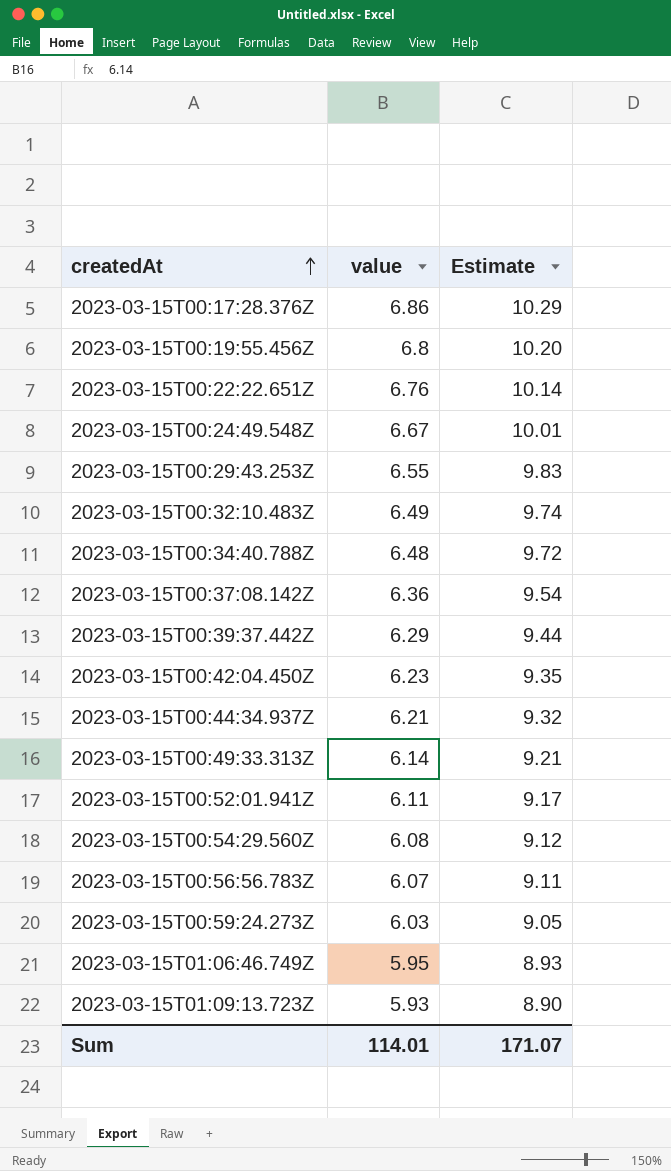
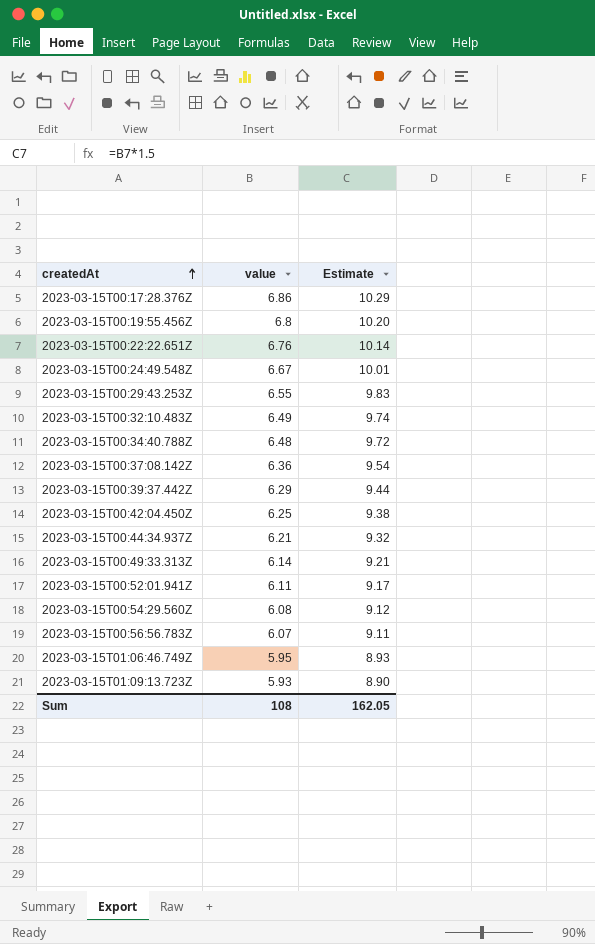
row 2023-03-15T00:59:24.273Z: 6.03 | 9.05 -> none
2023-03-15T00:42:04.450Z | value: 6.23 -> 6.25
2023-03-15T00:42:04.450Z | Estimate: 9.35 -> 9.38
Sum | value: 114.01 -> 108
Sum | Estimate: 171.07 -> 162.05

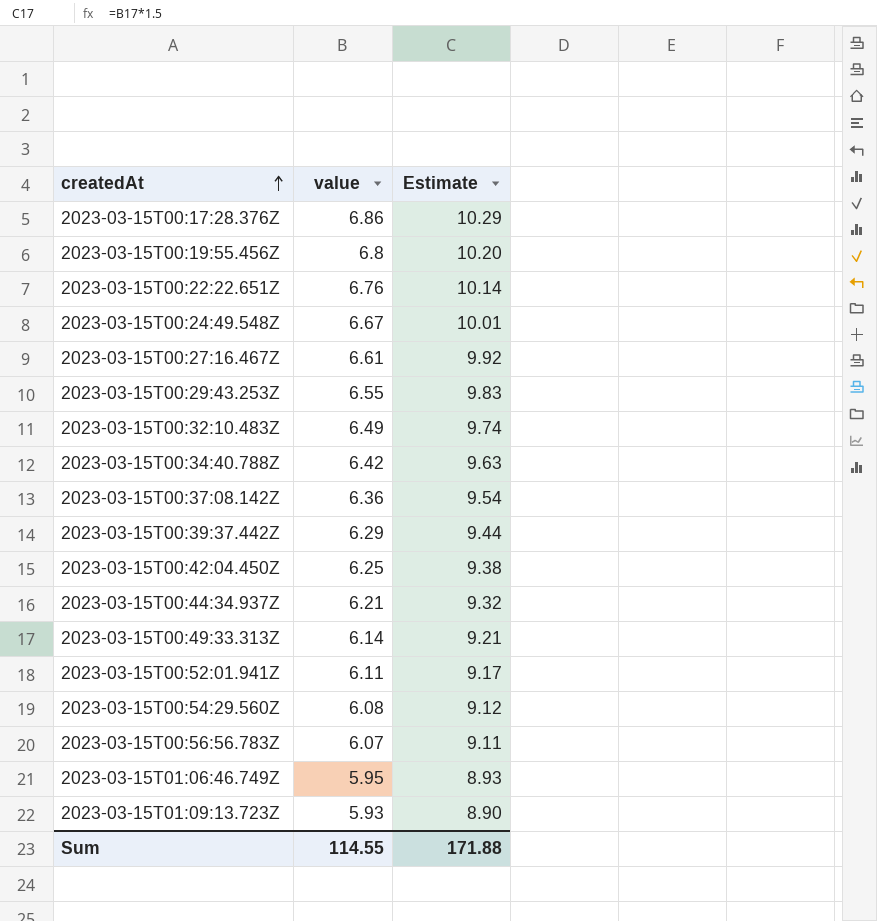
row 2023-03-15T00:27:16.467Z: none -> 6.61 | 9.92
2023-03-15T00:34:40.788Z | value: 6.48 -> 6.42
2023-03-15T00:34:40.788Z | Estimate: 9.72 -> 9.63
Sum | value: 108 -> 114.55
Sum | Estimate: 162.05 -> 171.88

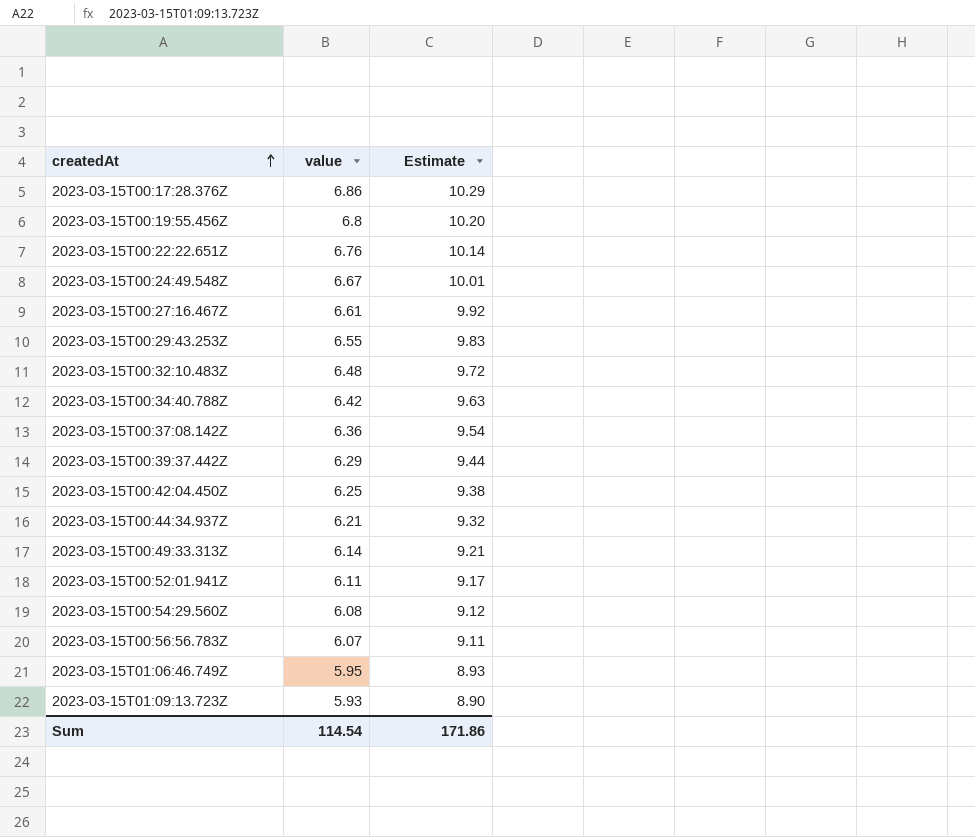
2023-03-15T00:32:10.483Z | value: 6.49 -> 6.48
2023-03-15T00:32:10.483Z | Estimate: 9.74 -> 9.72
Sum | value: 114.55 -> 114.54
Sum | Estimate: 171.88 -> 171.86

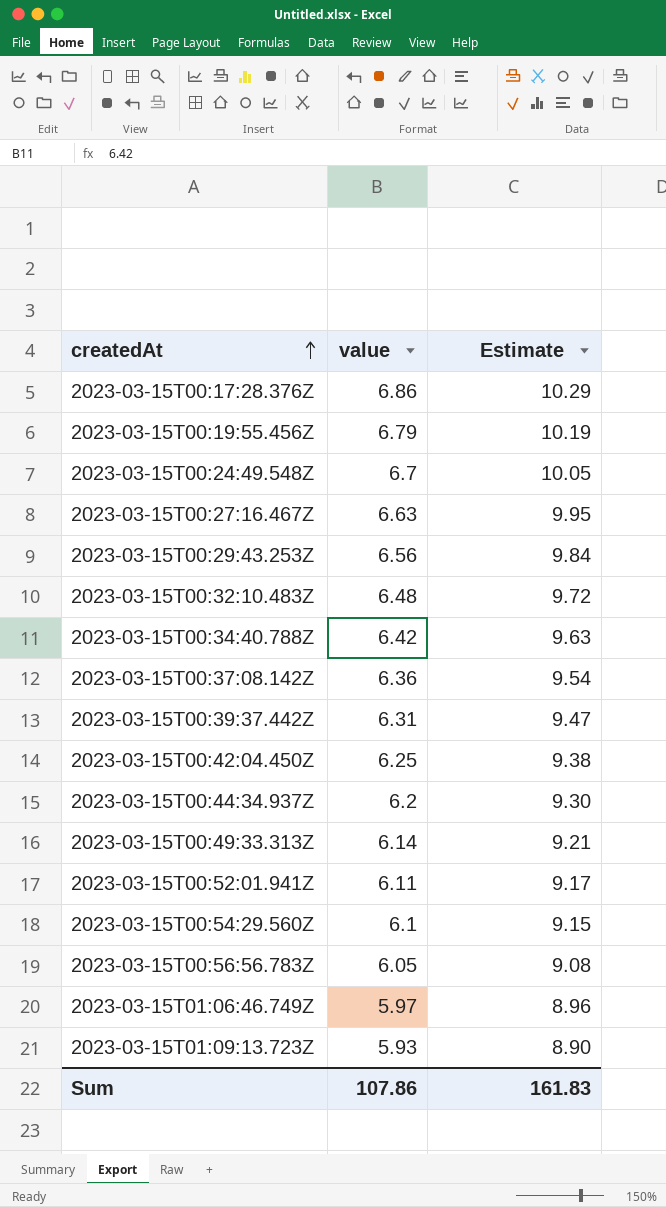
row 2023-03-15T00:22:22.651Z: 6.76 | 10.14 -> none
2023-03-15T00:19:55.456Z | value: 6.8 -> 6.79
2023-03-15T00:19:55.456Z | Estimate: 10.20 -> 10.19
2023-03-15T00:24:49.548Z | value: 6.67 -> 6.7
2023-03-15T00:24:49.548Z | Estimate: 10.01 -> 10.05
2023-03-15T00:27:16.467Z | value: 6.61 -> 6.63
2023-03-15T00:27:16.467Z | Estimate: 9.92 -> 9.95
2023-03-15T00:29:43.253Z | value: 6.55 -> 6.56
2023-03-15T00:29:43.253Z | Estimate: 9.83 -> 9.84
2023-03-15T00:39:37.442Z | value: 6.29 -> 6.31
2023-03-15T00:39:37.442Z | Estimate: 9.44 -> 9.47
2023-03-15T00:44:34.937Z | value: 6.21 -> 6.2
2023-03-15T00:44:34.937Z | Estimate: 9.32 -> 9.30
2023-03-15T00:54:29.560Z | value: 6.08 -> 6.1
2023-03-15T00:54:29.560Z | Estimate: 9.12 -> 9.15
2023-03-15T00:56:56.783Z | value: 6.07 -> 6.05
2023-03-15T00:56:56.783Z | Estimate: 9.11 -> 9.08
2023-03-15T01:06:46.749Z | value: 5.95 -> 5.97
2023-03-15T01:06:46.749Z | Estimate: 8.93 -> 8.96
Sum | value: 114.54 -> 107.86
Sum | Estimate: 171.86 -> 161.83

